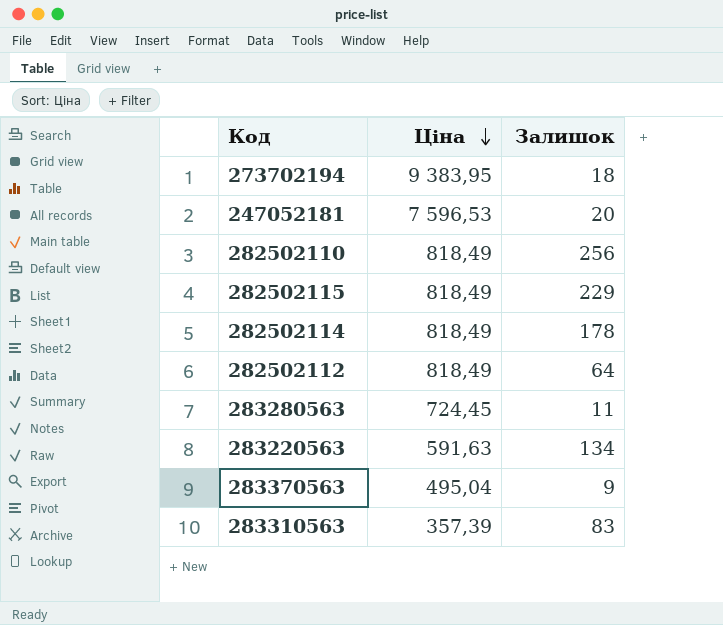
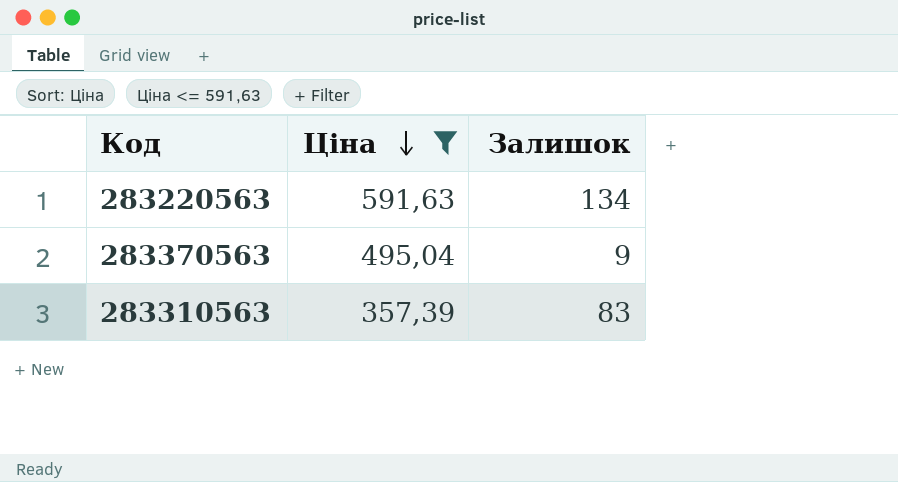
filter: none -> Ціна <= 591,63

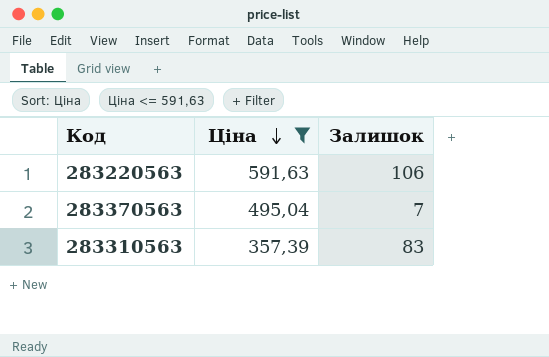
283220563 | Залишок: 134 -> 106
283370563 | Залишок: 9 -> 7

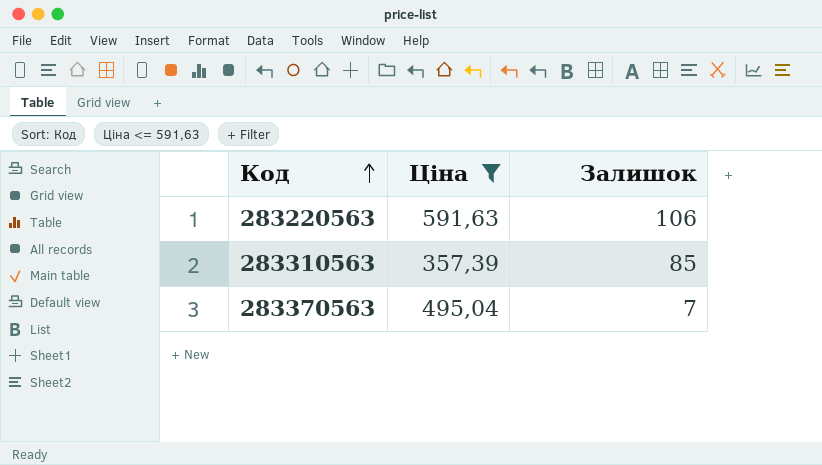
row order: Ціна descending -> Код ascending
283310563 | Залишок: 83 -> 85

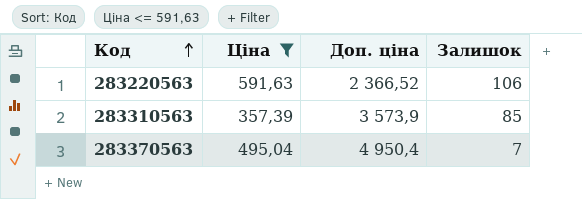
column Доп. ціна | position: none -> 3

